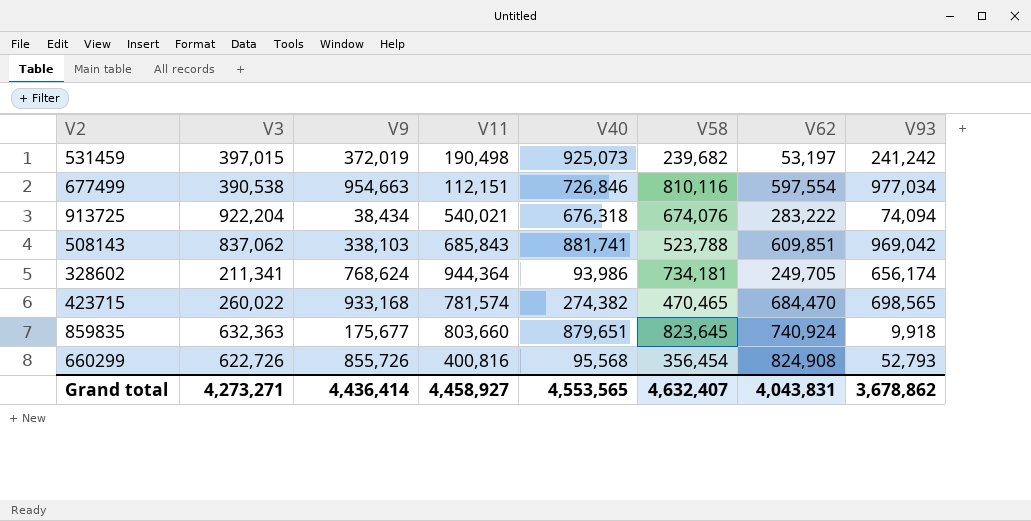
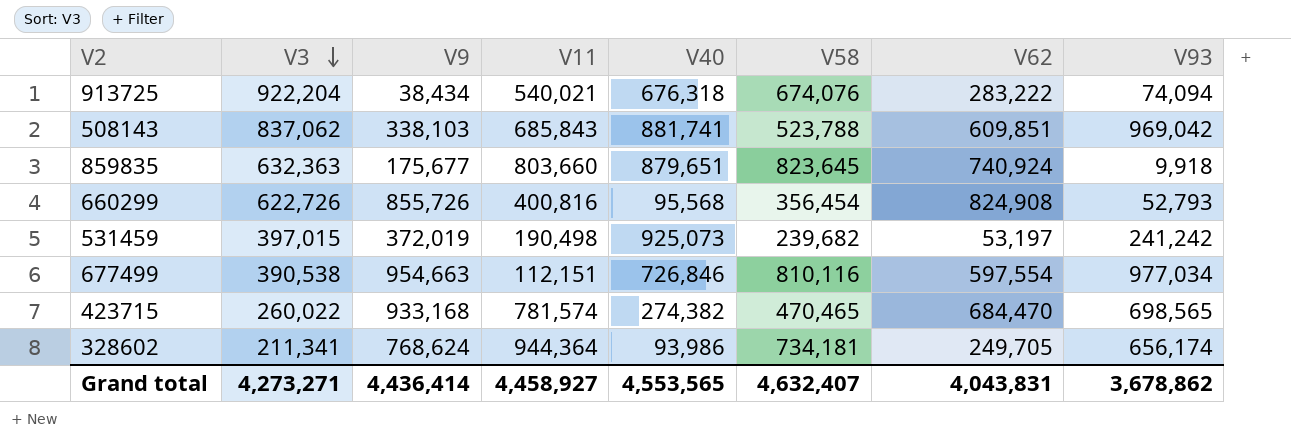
row order: none -> V3 descending

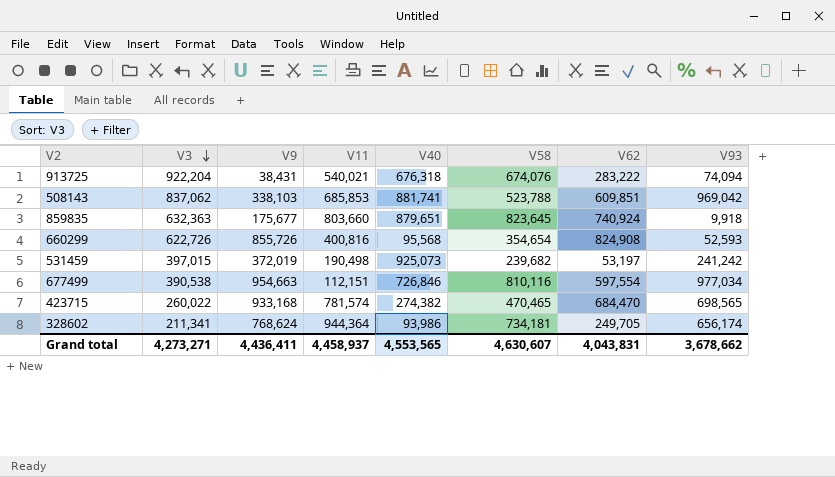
913725 | V9: 38,434 -> 38,431
508143 | V11: 685,843 -> 685,853
660299 | V58: 356,454 -> 354,654
660299 | V93: 52,793 -> 52,593
Grand total | V9: 4,436,414 -> 4,436,411
Grand total | V11: 4,458,927 -> 4,458,937
Grand total | V58: 4,632,407 -> 4,630,607
Grand total | V93: 3,678,862 -> 3,678,662

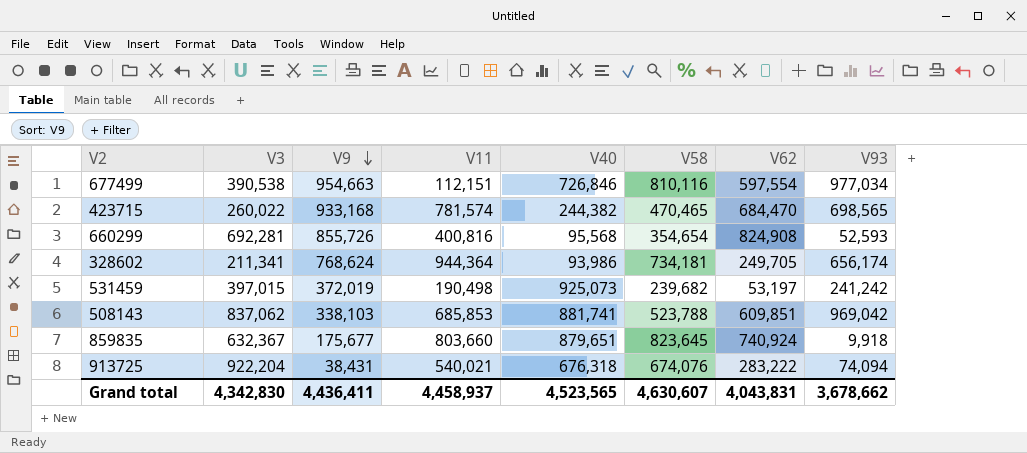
row order: V3 descending -> V9 descending
423715 | V40: 274,382 -> 244,382
660299 | V3: 622,726 -> 692,281
859835 | V3: 632,363 -> 632,367
Grand total | V3: 4,273,271 -> 4,342,830
Grand total | V40: 4,553,565 -> 4,523,565

